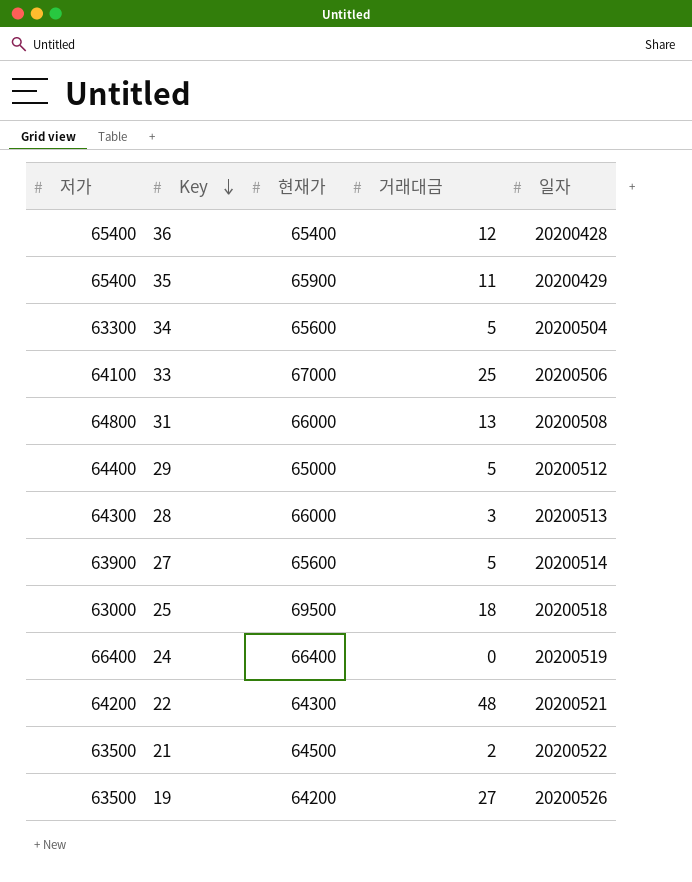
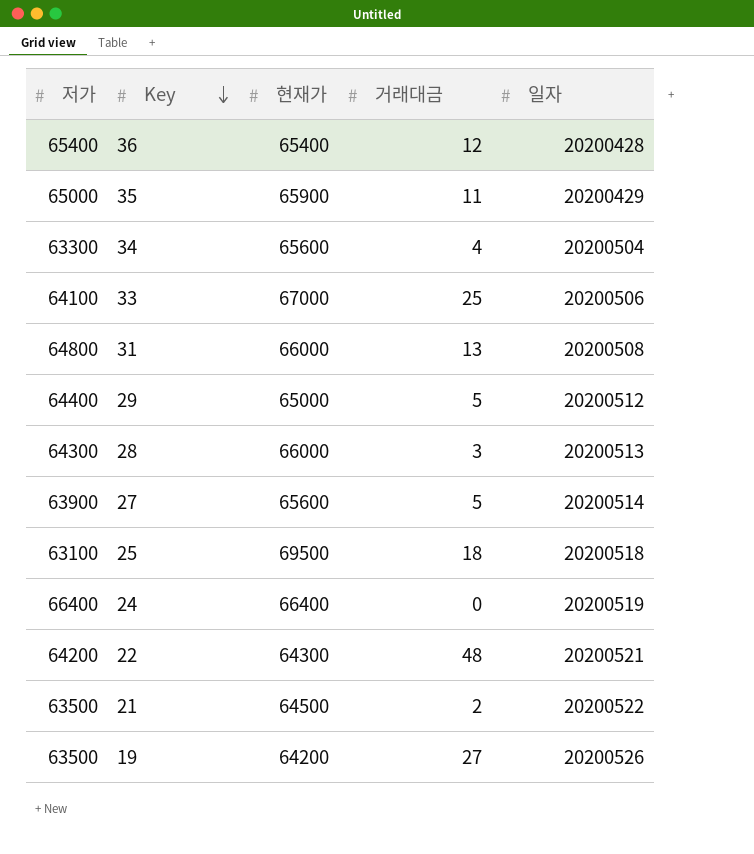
35 | 저가: 65400 -> 65000
34 | 거래대금: 5 -> 4
25 | 저가: 63000 -> 63100

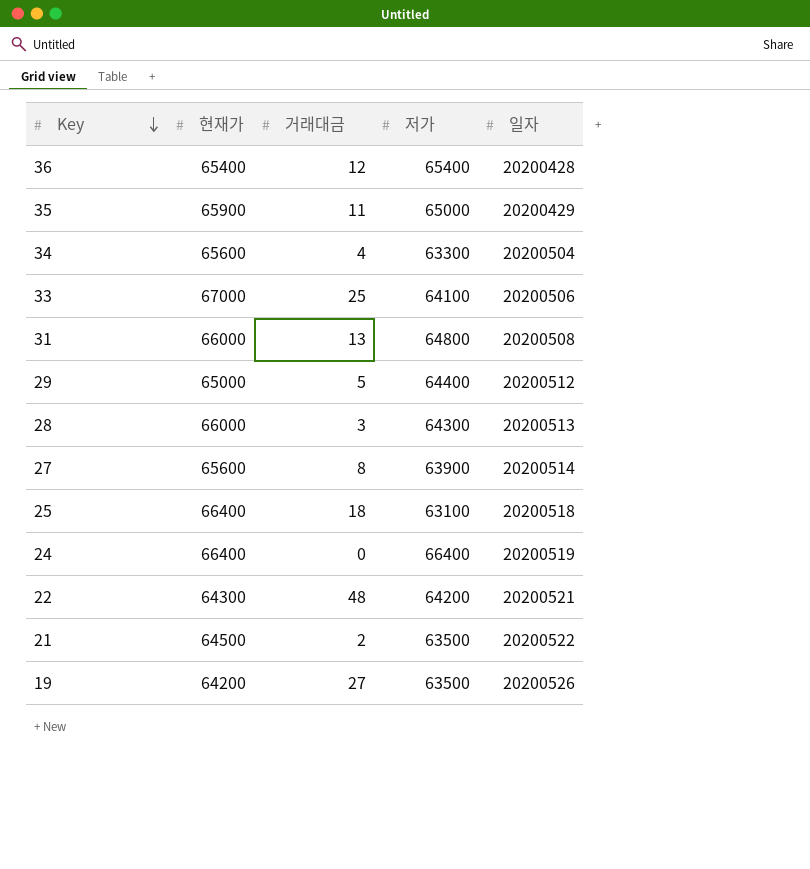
column 저가 | position: 1 -> 4
27 | 거래대금: 5 -> 8
25 | 현재가: 69500 -> 66400

